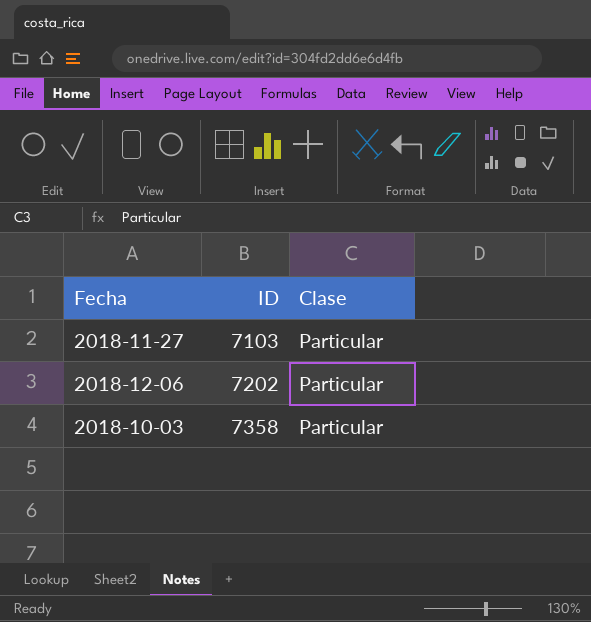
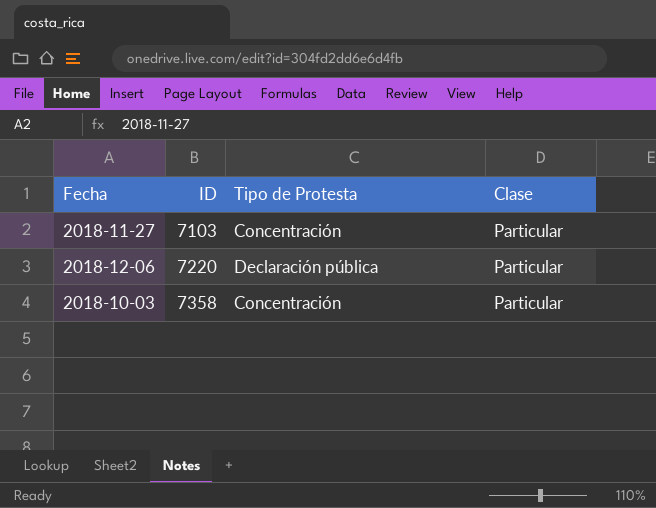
column Tipo de Protesta | position: none -> 3
2018-12-06 | ID: 7202 -> 7220

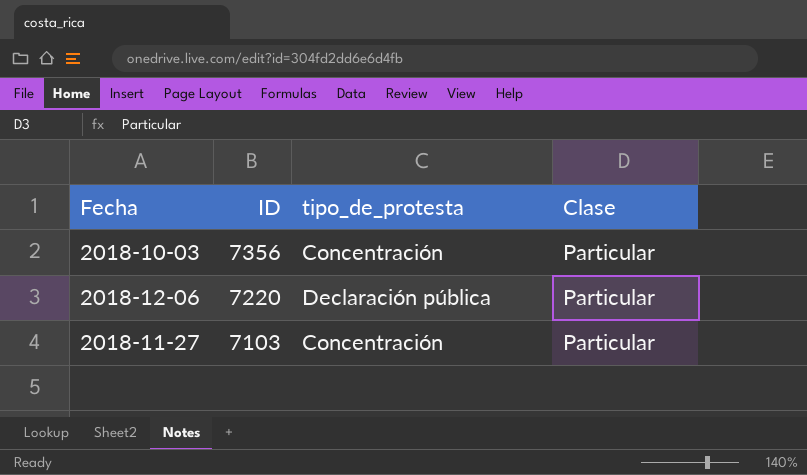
row order: ID ascending -> ID descending
column name: Tipo de Protesta -> tipo_de_protesta
2018-10-03 | ID: 7358 -> 7356

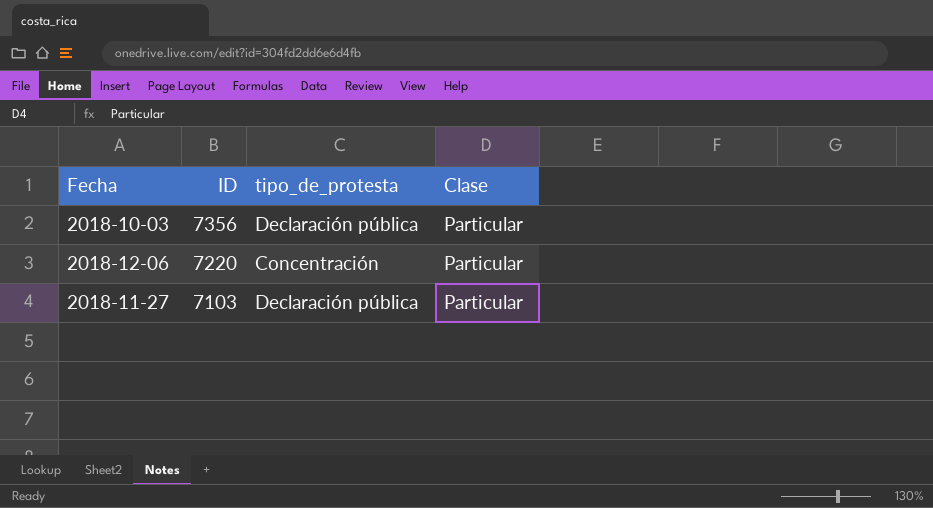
2018-10-03 | tipo_de_protesta: Concentración -> Declaración pública
2018-12-06 | tipo_de_protesta: Declaración pública -> Concentración
2018-11-27 | tipo_de_protesta: Concentración -> Declaración pública

